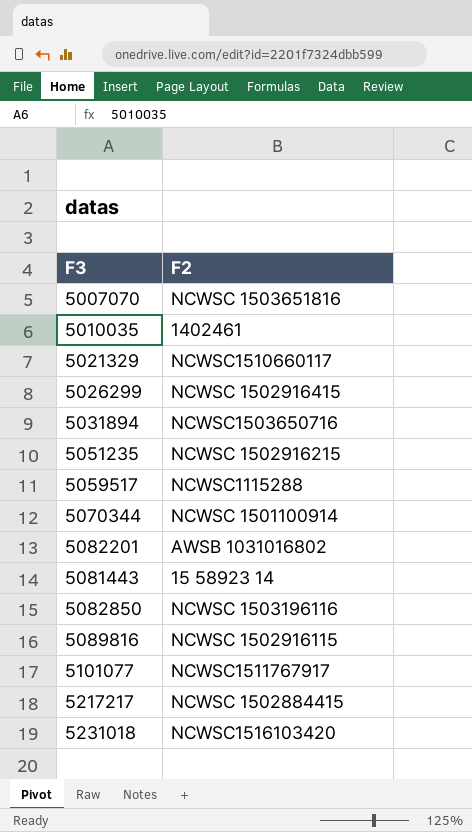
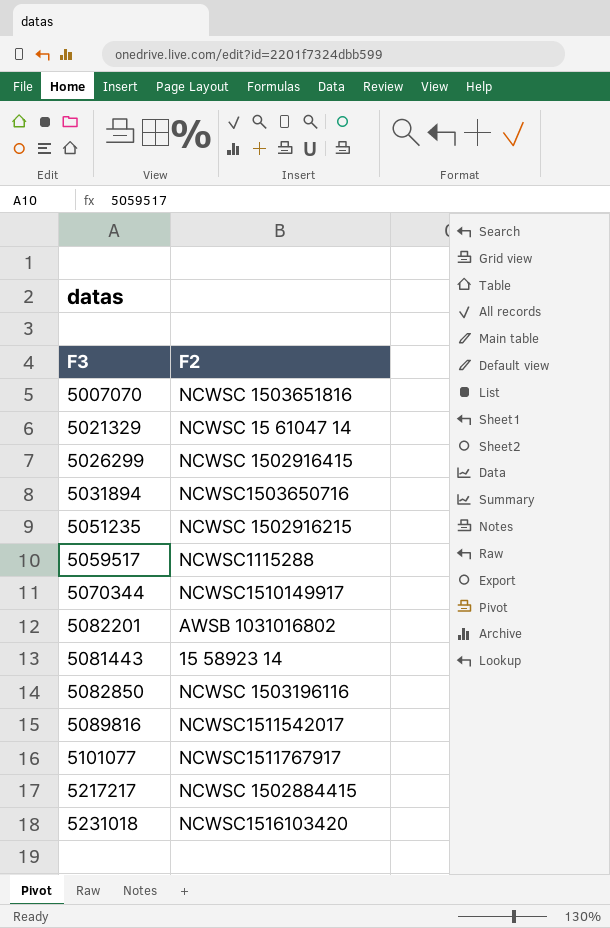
row 5010035: 1402461 -> none
5021329 | F2: NCWSC1510660117 -> NCWSC 15 61047 14
5070344 | F2: NCWSC 1501100914 -> NCWSC1510149917
5089816 | F2: NCWSC 1502916115 -> NCWSC1511542017

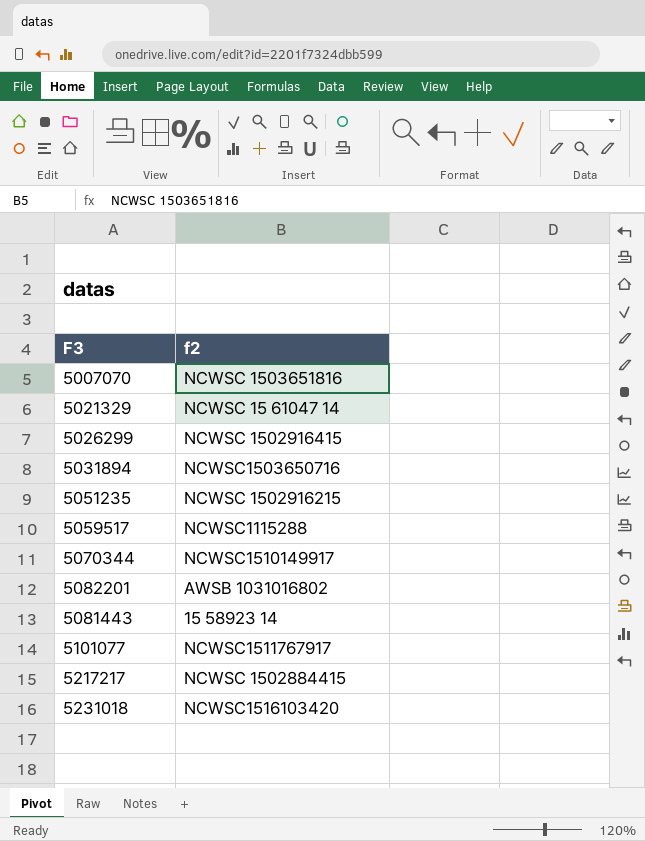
column name: F2 -> f2
row 5082850: NCWSC 1503196116 -> none
row 5089816: NCWSC1511542017 -> none

